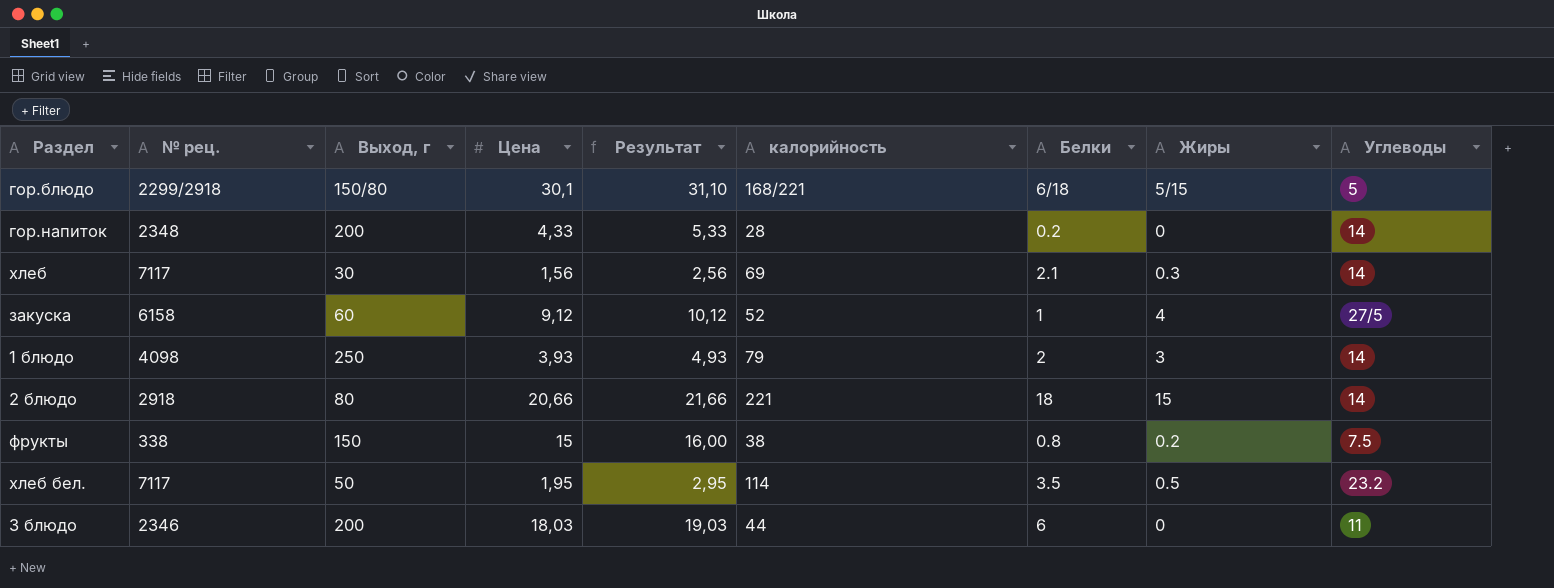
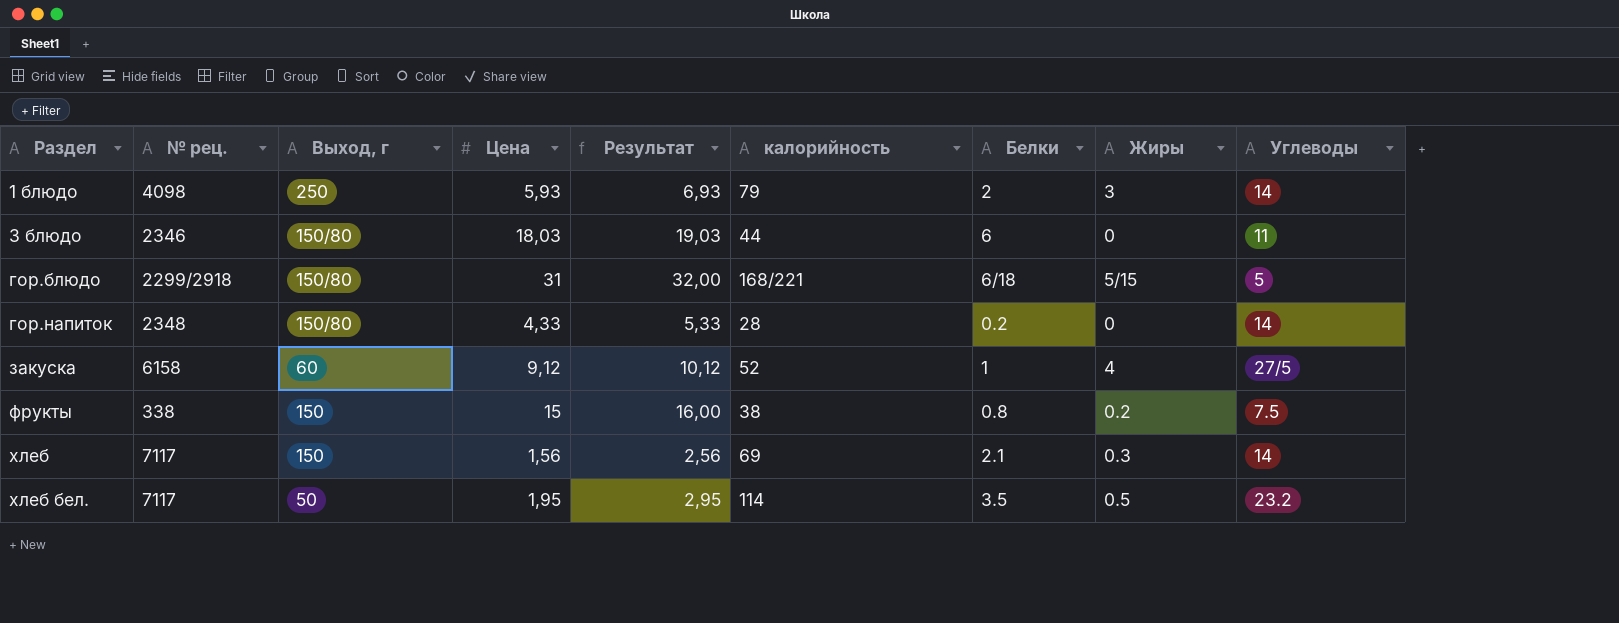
row order: none -> Раздел ascending
row 2 блюдо: 2918 | 80 | 20,66 | 21,66 | 221 | 18 | 15 | 14 -> none
1 блюдо | Цена: 3,93 -> 5,93
1 блюдо | Результат: 4,93 -> 6,93
3 блюдо | Выход, г: 200 -> 150/80
гор.блюдо | Цена: 30,1 -> 31
гор.блюдо | Результат: 31,10 -> 32,00
гор.напиток | Выход, г: 200 -> 150/80
хлеб | Выход, г: 30 -> 150

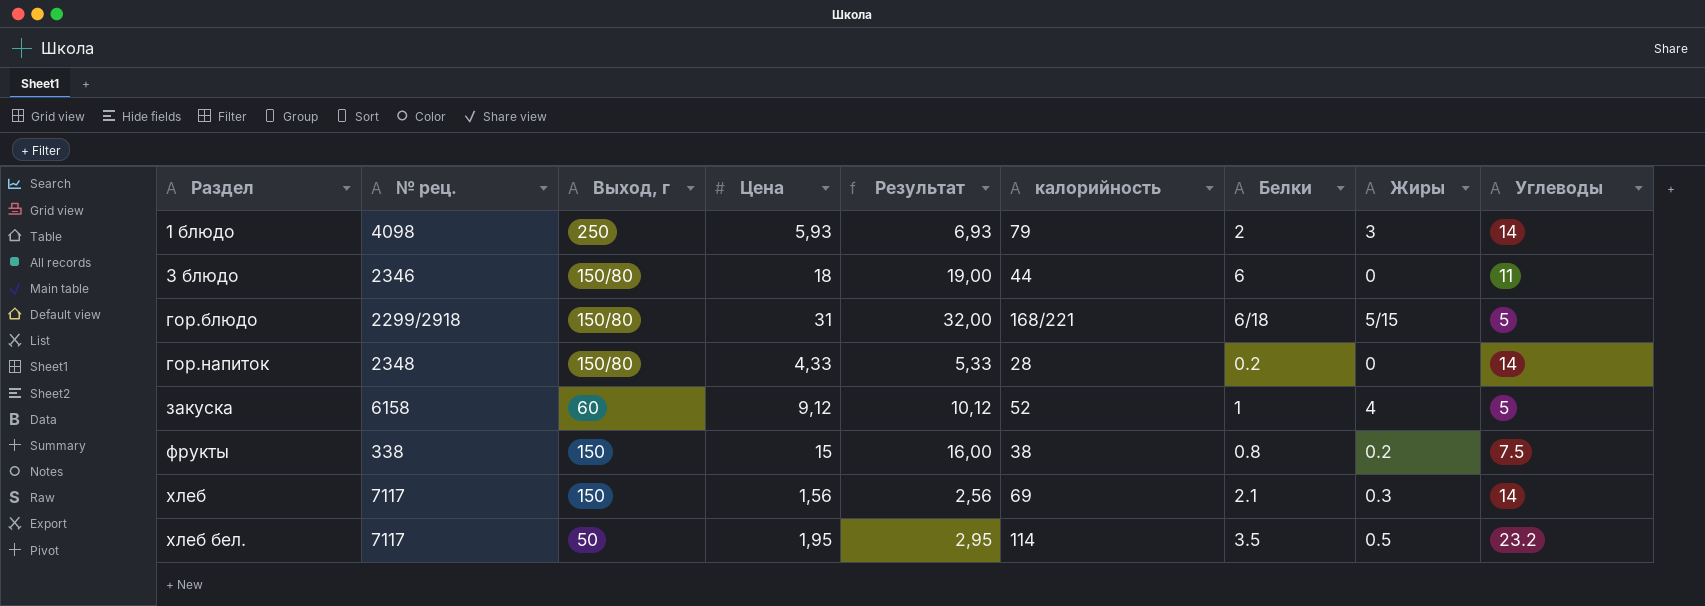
3 блюдо | Цена: 18,03 -> 18
3 блюдо | Результат: 19,03 -> 19,00
закуска | Углеводы: 27/5 -> 5

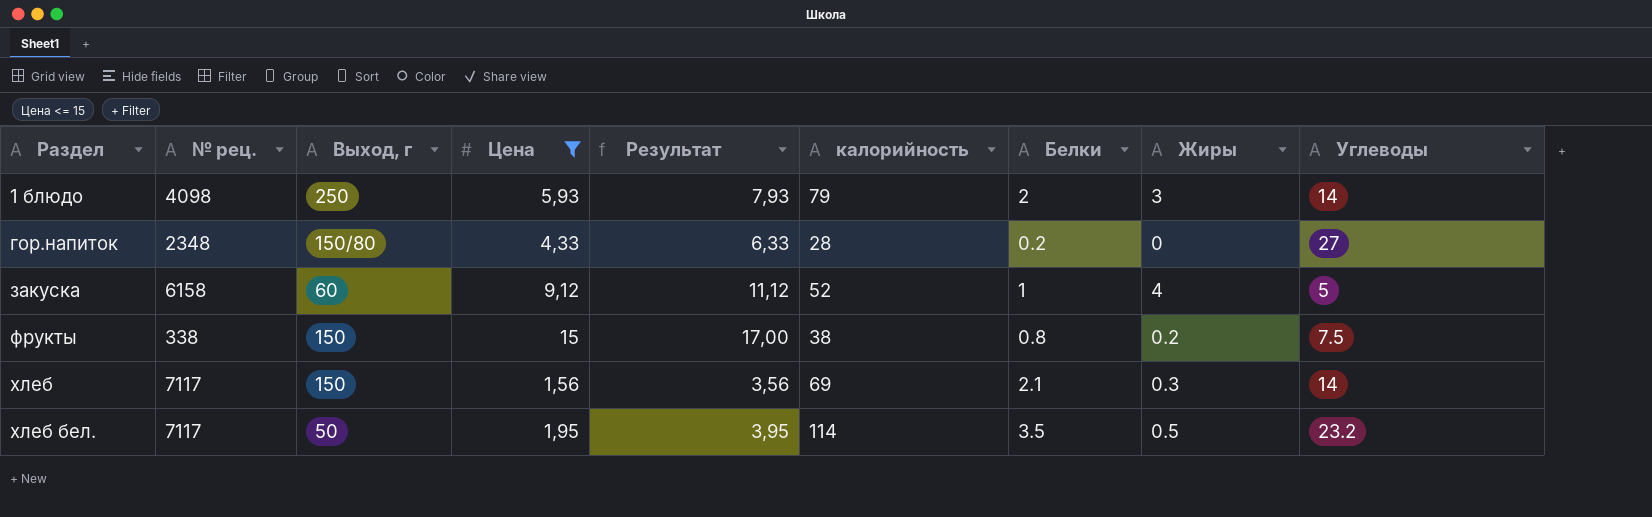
filter: none -> Цена <= 15
column Результат | formula: [Цена] + 1 -> [Цена] + 2
гор.напиток | Углеводы: 14 -> 27

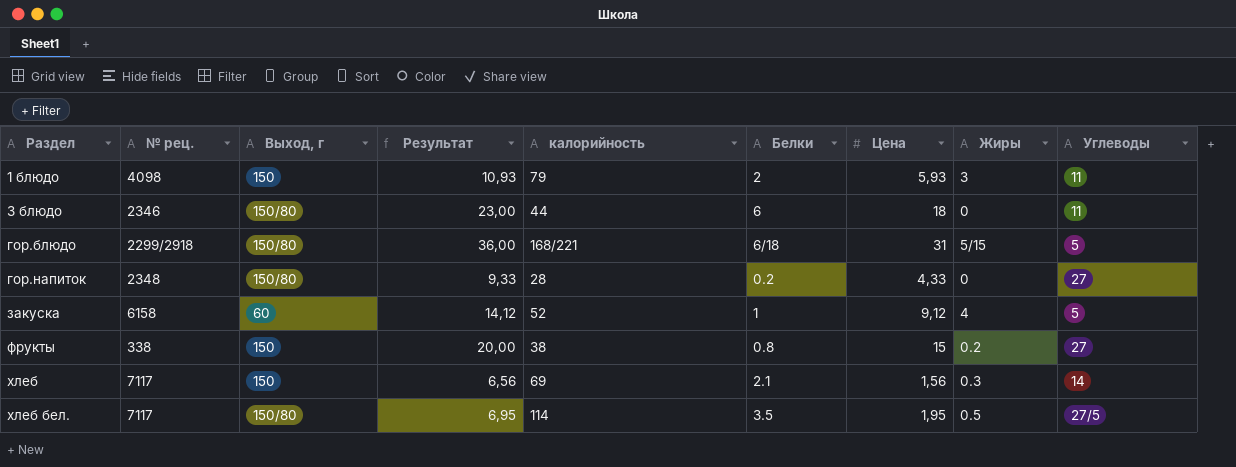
filter: Цена <= 15 -> none
column Результат | formula: [Цена] + 2 -> [Цена] + 5
column Цена | position: 4 -> 7
1 блюдо | Выход, г: 250 -> 150
1 блюдо | Углеводы: 14 -> 11
фрукты | Углеводы: 7.5 -> 27
хлеб бел. | Выход, г: 50 -> 150/80
хлеб бел. | Углеводы: 23.2 -> 27/5

